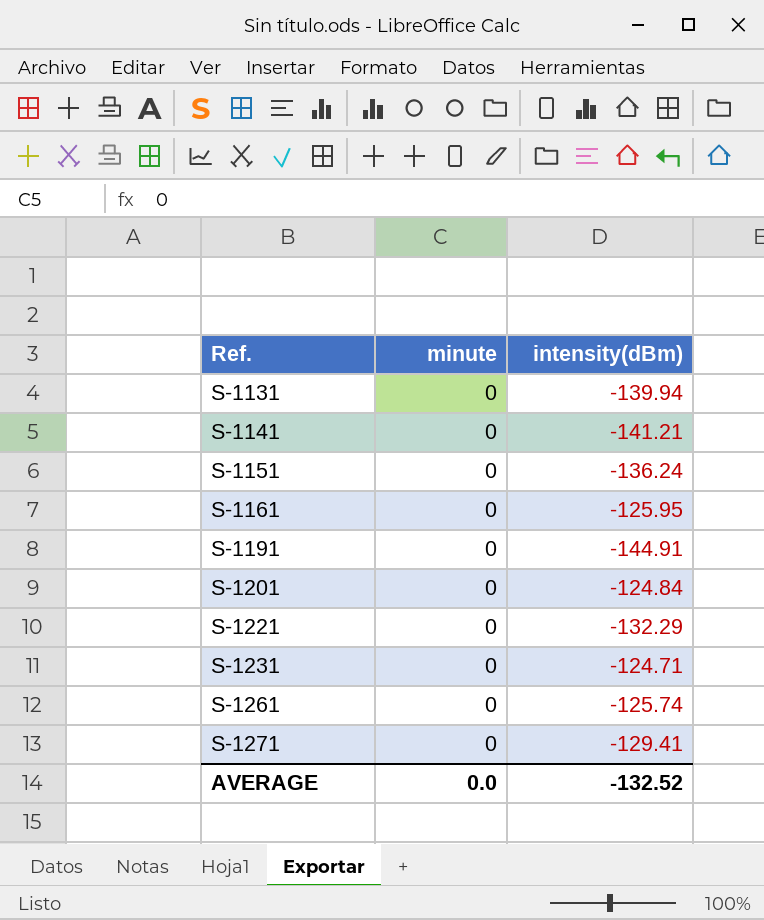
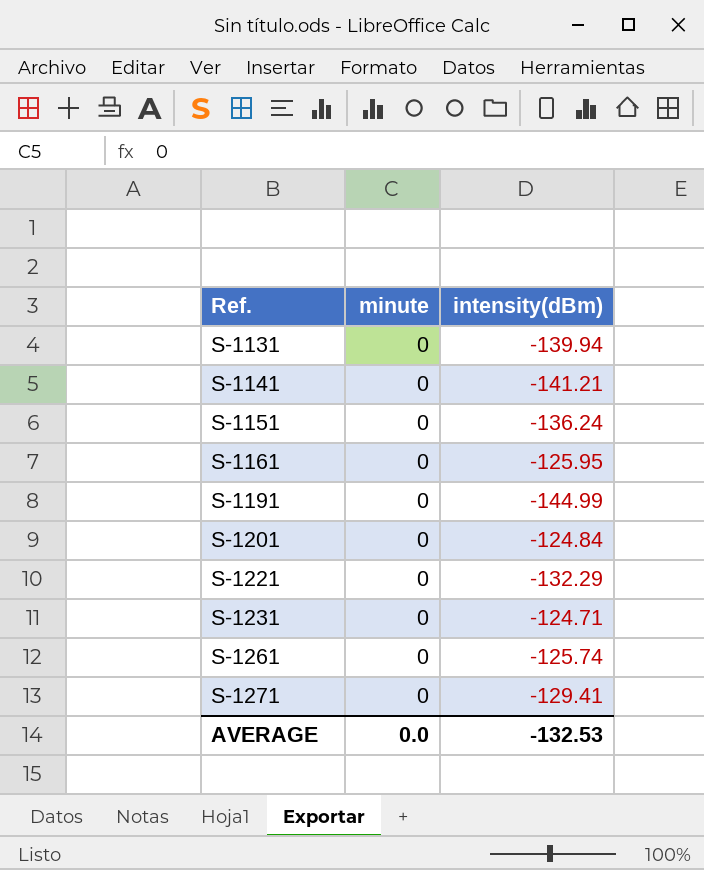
S-1191 | intensity(dBm): -144.91 -> -144.99
AVERAGE | intensity(dBm): -132.52 -> -132.53

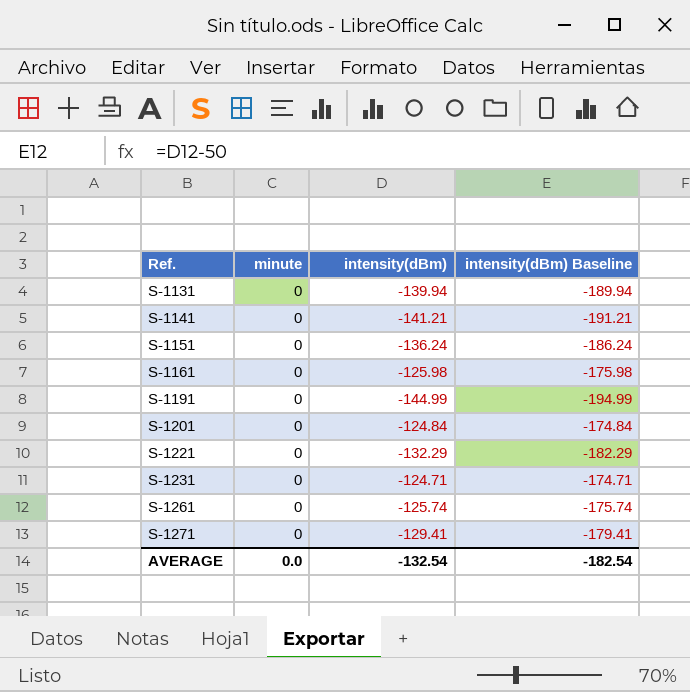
column intensity(dBm) Baseline | formula: none -> [intensity(dBm)] - 50
S-1161 | intensity(dBm): -125.95 -> -125.98
AVERAGE | intensity(dBm): -132.53 -> -132.54

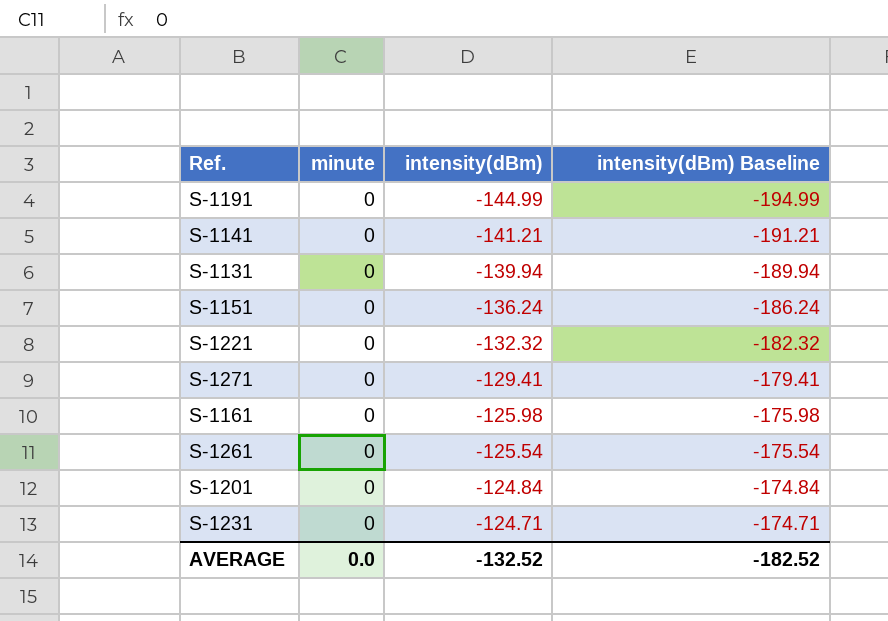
row order: Ref. ascending -> intensity(dBm) ascending
S-1221 | intensity(dBm): -132.29 -> -132.32
S-1221 | intensity(dBm) Baseline: -182.29 -> -182.32
S-1261 | intensity(dBm): -125.74 -> -125.54
S-1261 | intensity(dBm) Baseline: -175.74 -> -175.54
AVERAGE | intensity(dBm): -132.54 -> -132.52
AVERAGE | intensity(dBm) Baseline: -182.54 -> -182.52

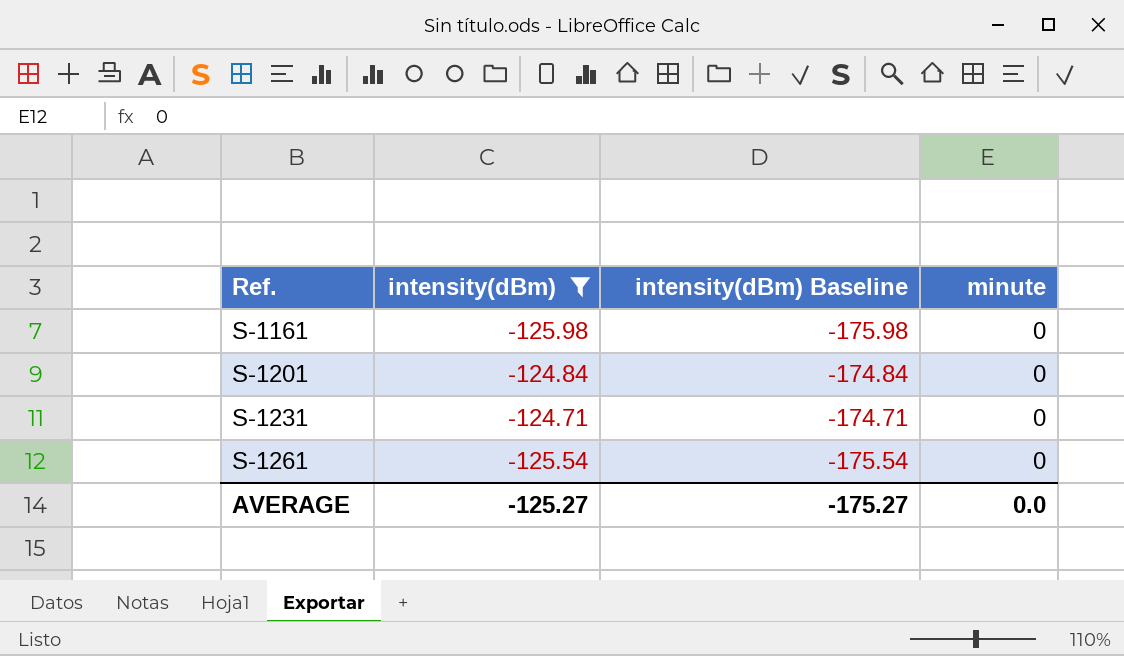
filter: none -> intensity(dBm) >= -125.98
row order: intensity(dBm) ascending -> Ref. ascending
column minute | position: 2 -> 4
AVERAGE | intensity(dBm): -132.52 -> -125.27
AVERAGE | intensity(dBm) Baseline: -182.52 -> -175.27

